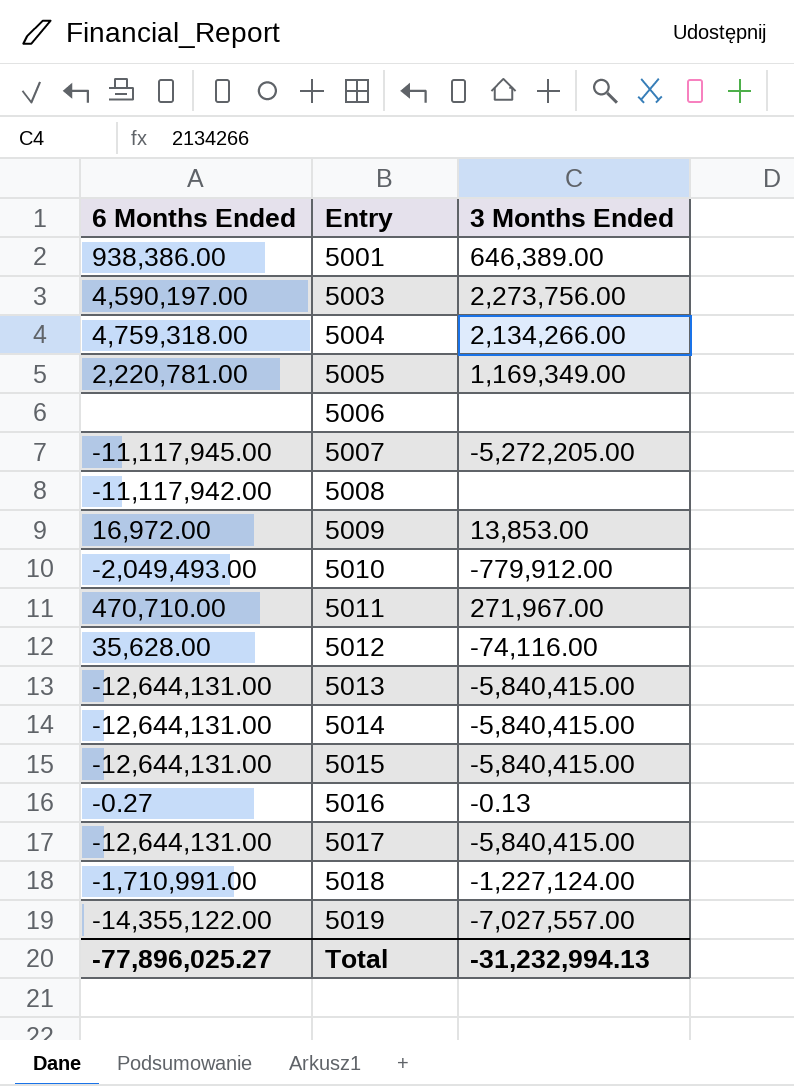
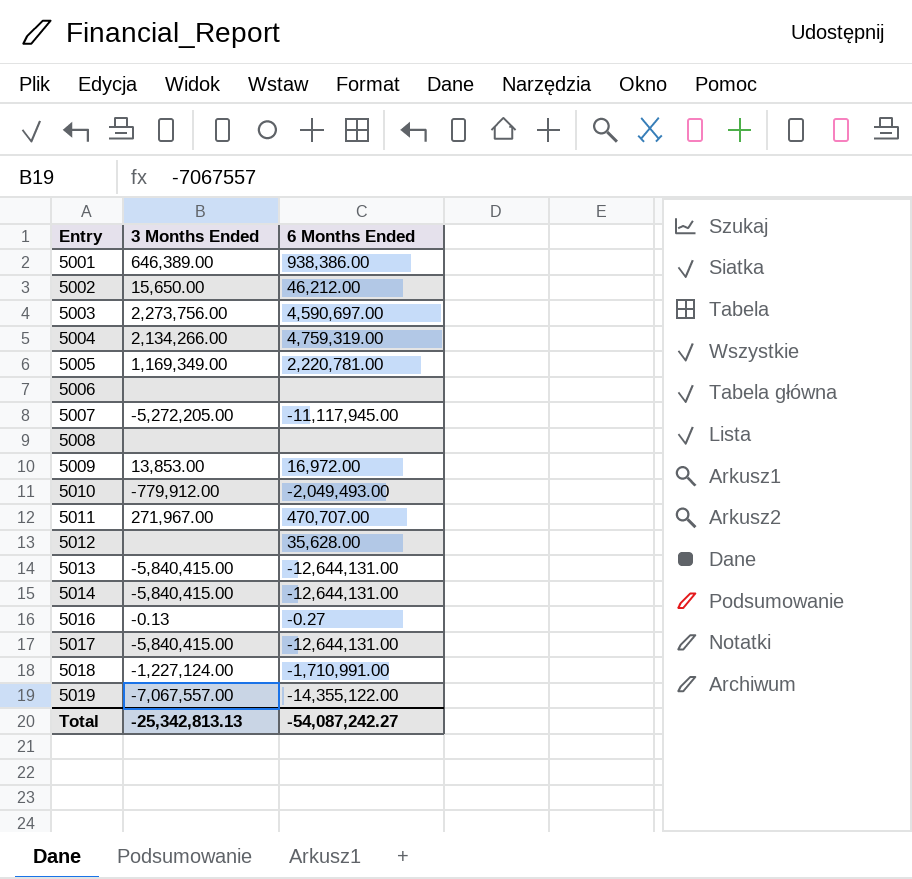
column 6 Months Ended | position: 1 -> 3
row 5015: -12,644,131.00 | -5,840,415.00 -> none
row 5002: none -> 15,650.00 | 46,212.00
5003 | 6 Months Ended: 4,590,197.00 -> 4,590,697.00
5004 | 6 Months Ended: 4,759,318.00 -> 4,759,319.00
5008 | 6 Months Ended: -11,117,942.00 -> none
5011 | 6 Months Ended: 470,710.00 -> 470,707.00
5012 | 3 Months Ended: -74,116.00 -> none
5019 | 3 Months Ended: -7,027,557.00 -> -7,067,557.00
Total | 3 Months Ended: -31,232,994.13 -> -25,342,813.13
Total | 6 Months Ended: -77,896,025.27 -> -54,087,242.27

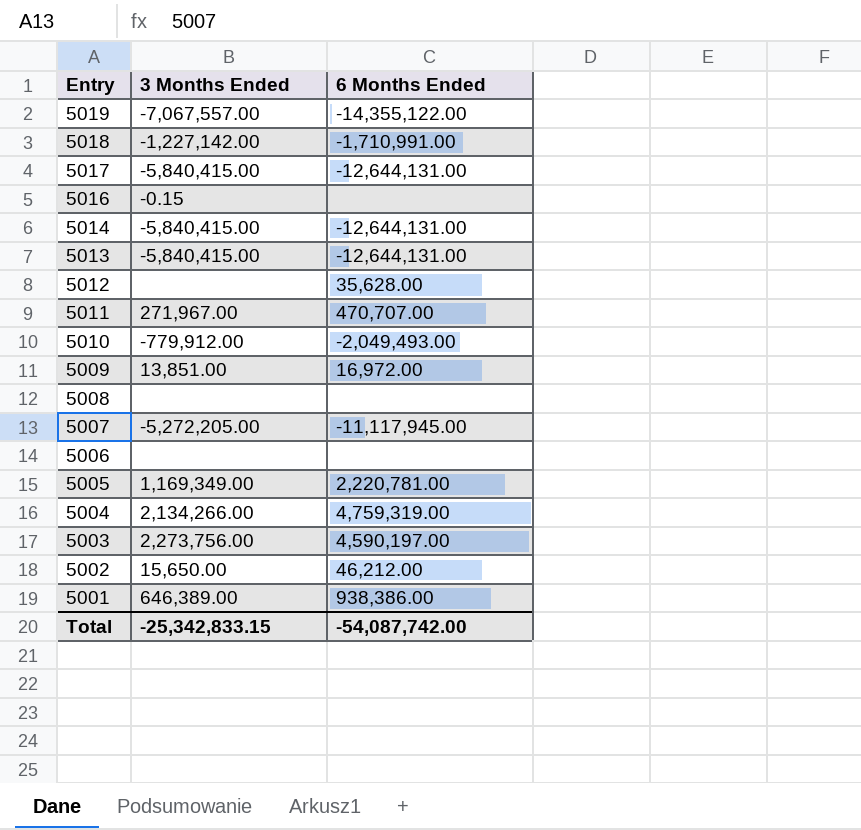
row order: Entry ascending -> Entry descending
5018 | 3 Months Ended: -1,227,124.00 -> -1,227,142.00
5016 | 3 Months Ended: -0.13 -> -0.15
5016 | 6 Months Ended: -0.27 -> none
5009 | 3 Months Ended: 13,853.00 -> 13,851.00
5003 | 6 Months Ended: 4,590,697.00 -> 4,590,197.00
Total | 3 Months Ended: -25,342,813.13 -> -25,342,833.15
Total | 6 Months Ended: -54,087,242.27 -> -54,087,742.00

